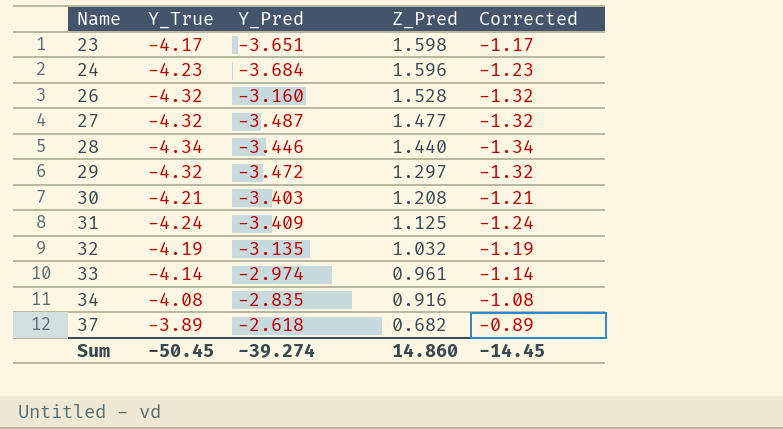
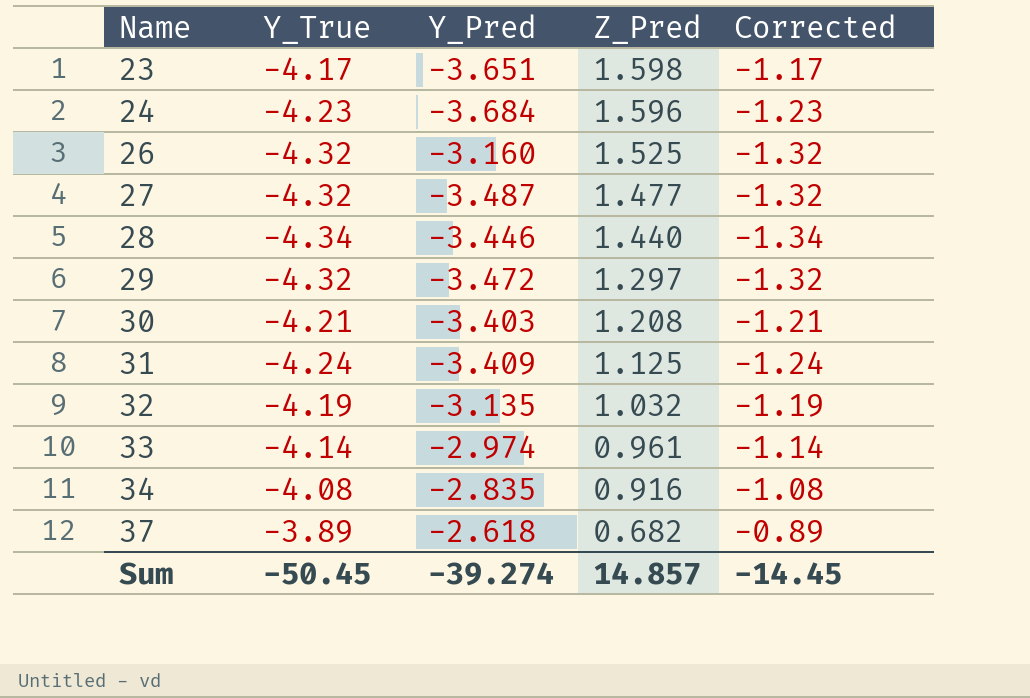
26 | Z_Pred: 1.528 -> 1.525
Sum | Z_Pred: 14.860 -> 14.857

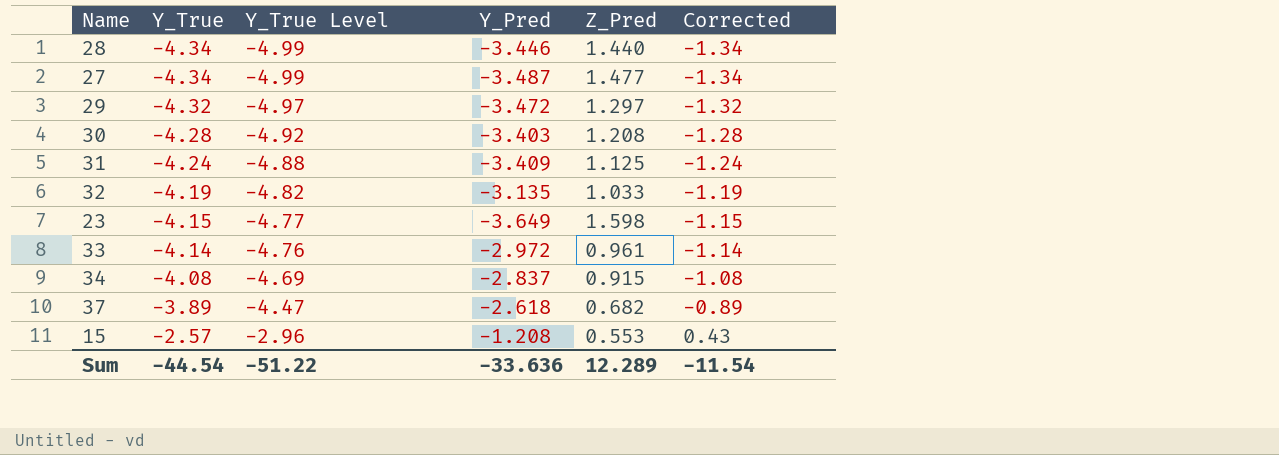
row order: Name ascending -> Y_True ascending
column Y_True Level | formula: none -> [Y_True] * 1.15
row 24: -4.23 | -3.684 | 1.596 | -1.23 -> none
row 26: -4.32 | -3.160 | 1.525 | -1.32 -> none
27 | Y_True: -4.32 -> -4.34
27 | Corrected: -1.32 -> -1.34
30 | Y_True: -4.21 -> -4.28
30 | Corrected: -1.21 -> -1.28
32 | Z_Pred: 1.032 -> 1.033
23 | Y_True: -4.17 -> -4.15
23 | Y_Pred: -3.651 -> -3.649
23 | Corrected: -1.17 -> -1.15
33 | Y_Pred: -2.974 -> -2.972
34 | Y_Pred: -2.835 -> -2.837
34 | Z_Pred: 0.916 -> 0.915
row 15: none -> -2.57 | -2.96 | -1.208 | 0.553 | 0.43
Sum | Y_True: -50.45 -> -44.54
Sum | Y_Pred: -39.274 -> -33.636
Sum | Z_Pred: 14.857 -> 12.289
Sum | Corrected: -14.45 -> -11.54

